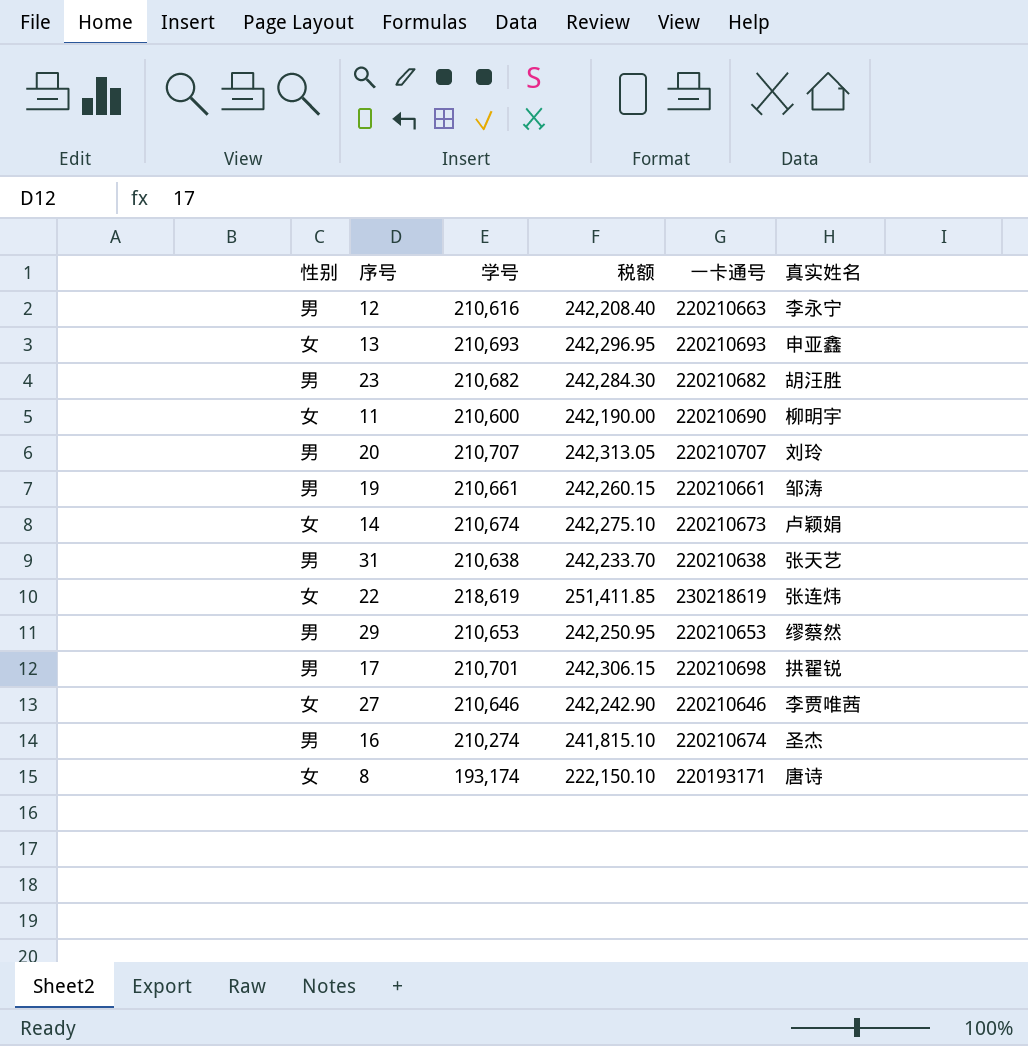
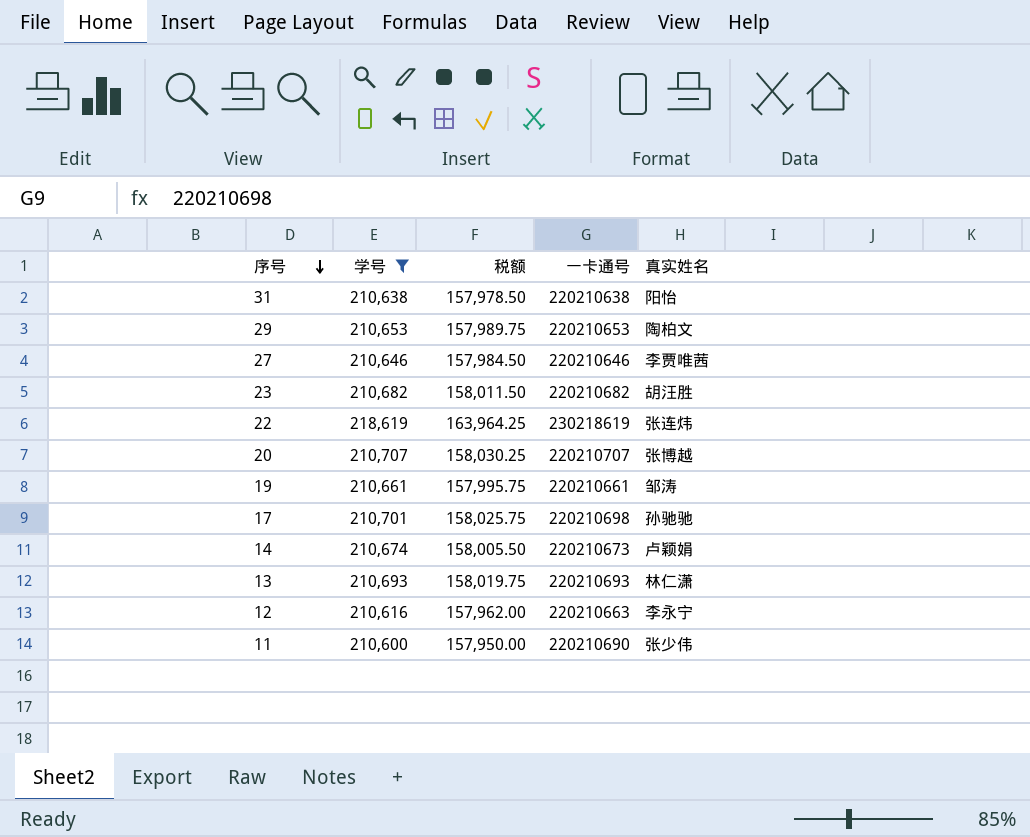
filter: none -> 学号 >= 210,600
row order: none -> 序号 descending
column 性别 | position: 1 -> none
column 税额 | formula: [学号] * 1.15 -> [学号] * 0.75
31 | 真实姓名: 张天艺 -> 阳怡
29 | 真实姓名: 缪蔡然 -> 陶柏文
20 | 真实姓名: 刘玲 -> 张博越
17 | 真实姓名: 拱翟锐 -> 孙驰驰
13 | 真实姓名: 申亚鑫 -> 林仁潇
11 | 真实姓名: 柳明宇 -> 张少伟

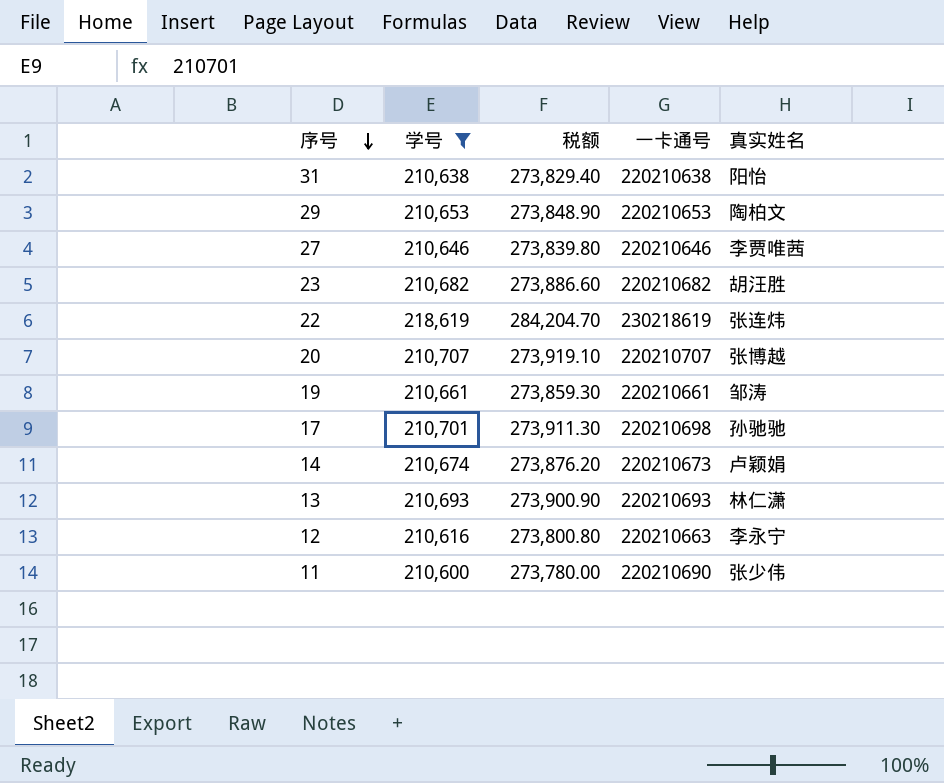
column 税额 | formula: [学号] * 0.75 -> [学号] * 1.3

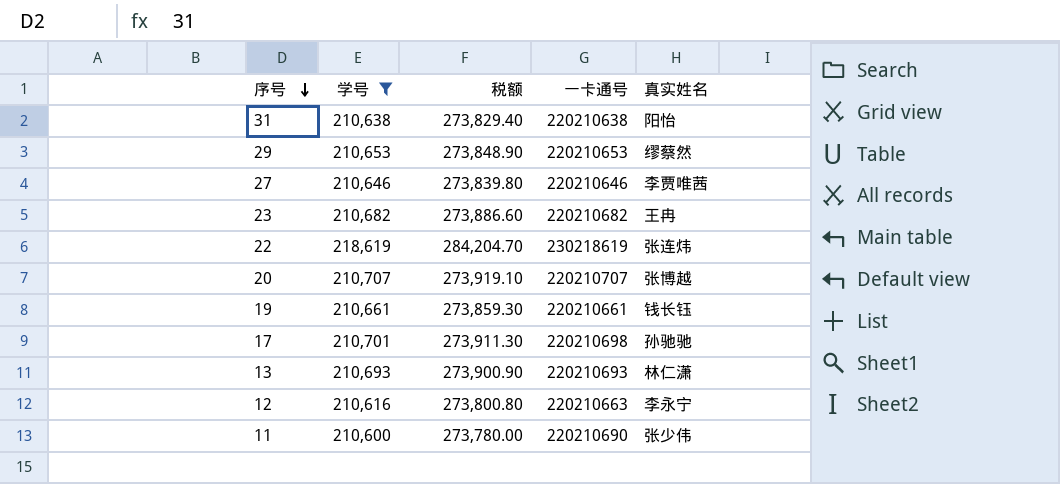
row 14: 210,674 | 273,876.20 | 220210673 | 卢颖娟 -> none
29 | 真实姓名: 陶柏文 -> 缪蔡然
23 | 真实姓名: 胡汪胜 -> 王冉
19 | 真实姓名: 邹涛 -> 钱长钰

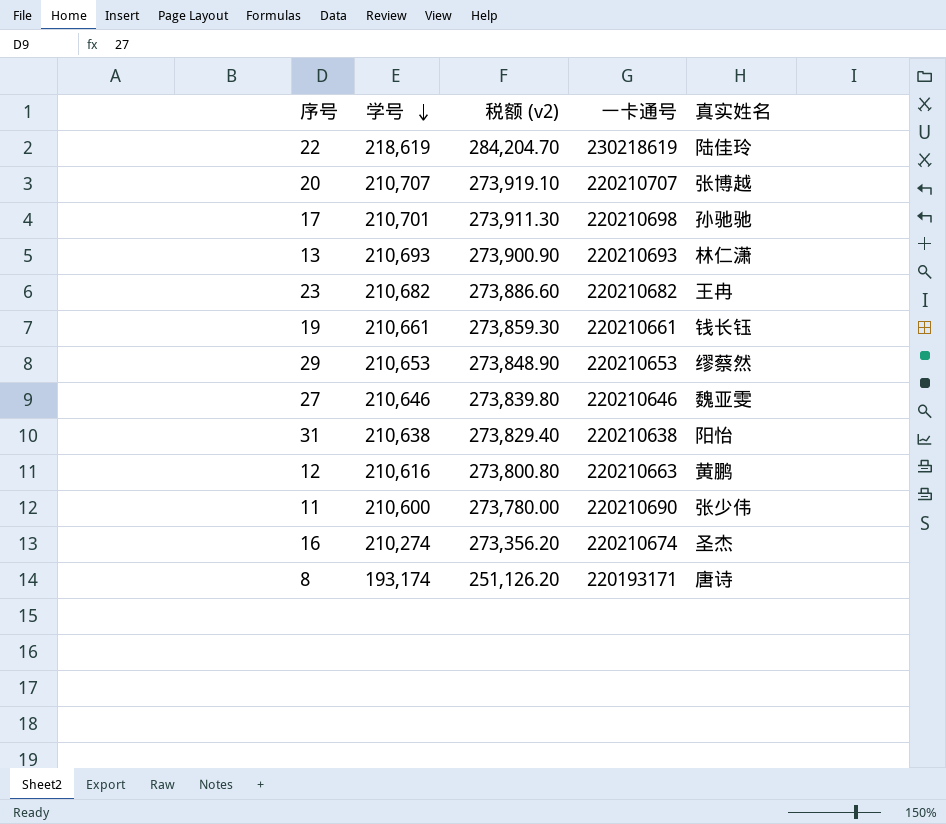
filter: 学号 >= 210,600 -> none
row order: 序号 descending -> 学号 descending
column name: 税额 -> 税额 (v2)
22 | 真实姓名: 张连炜 -> 陆佳玲
27 | 真实姓名: 李贾唯茜 -> 魏亚雯
12 | 真实姓名: 李永宁 -> 黄鹏

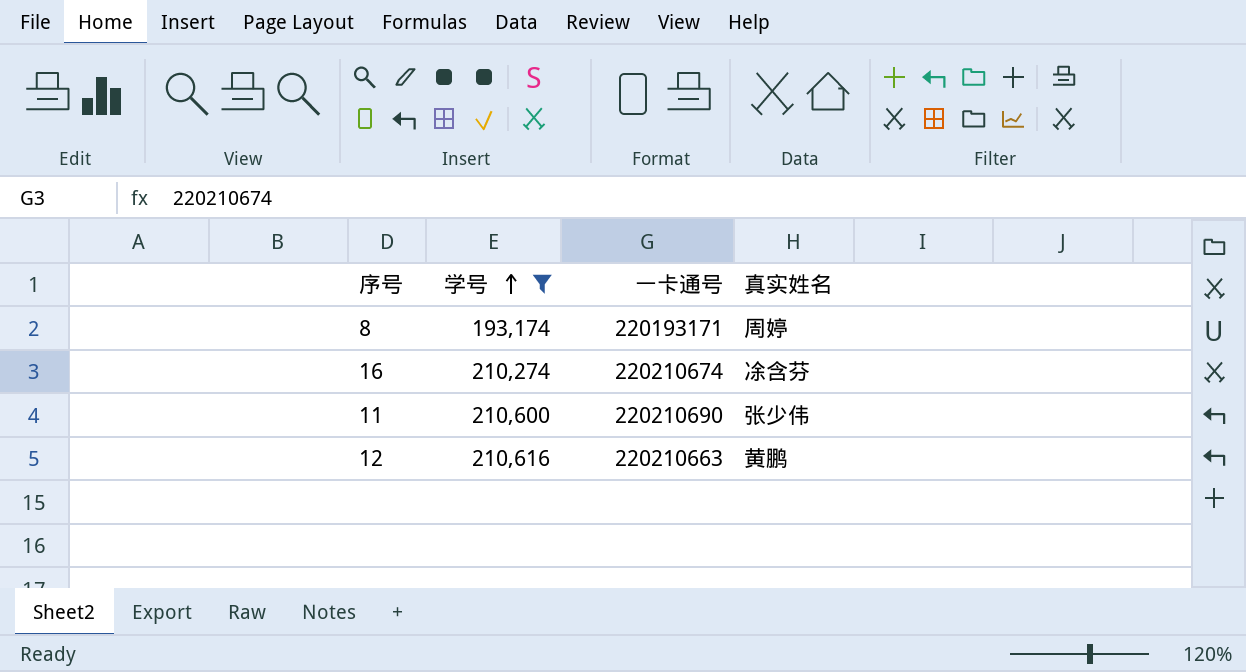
filter: none -> 学号 <= 210,616
row order: 学号 descending -> 学号 ascending
column 税额 (v2) | formula: [学号] * 1.3 -> none
8 | 真实姓名: 唐诗 -> 周婷
16 | 真实姓名: 圣杰 -> 凃含芬

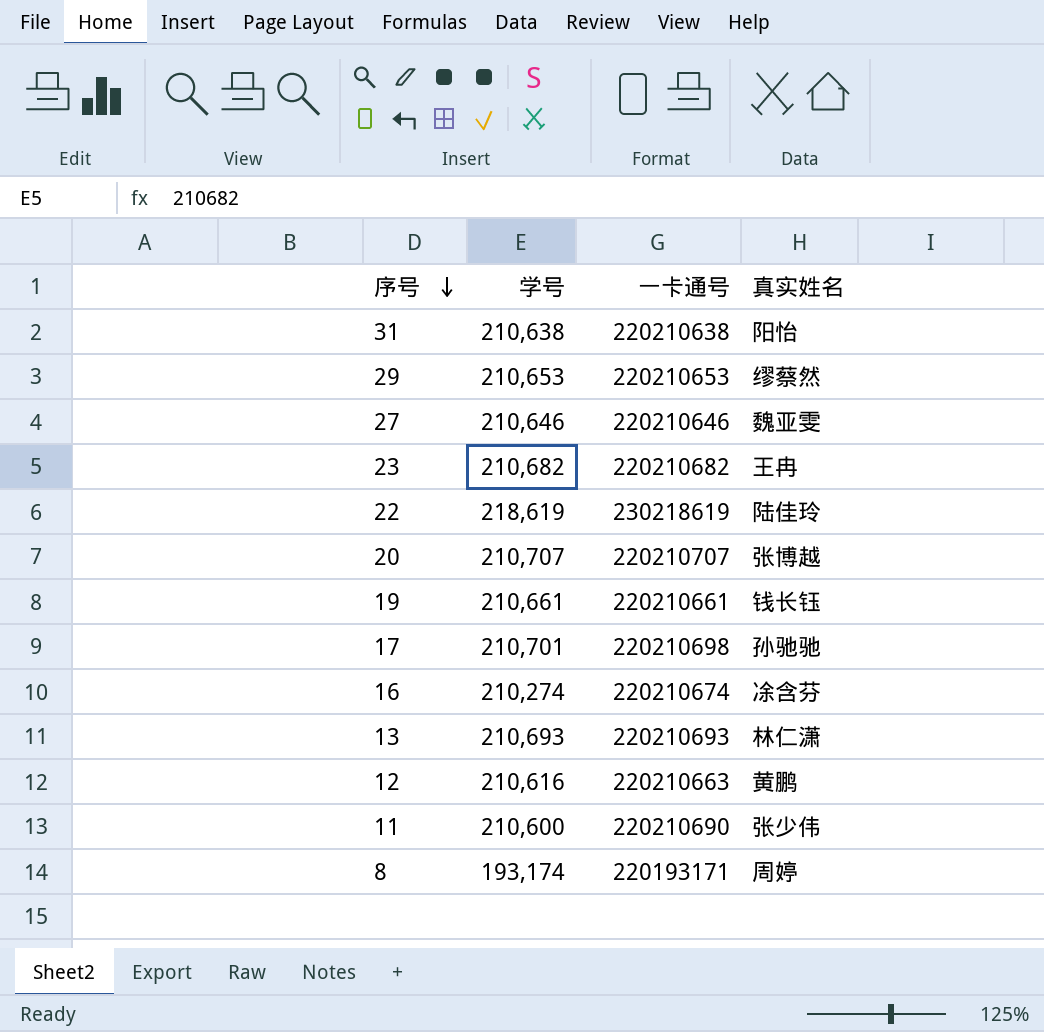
filter: 学号 <= 210,616 -> none
row order: 学号 ascending -> 序号 descending

